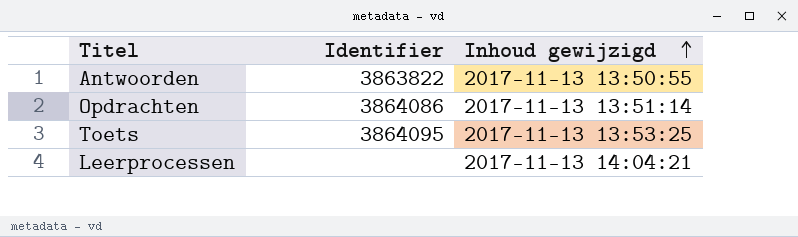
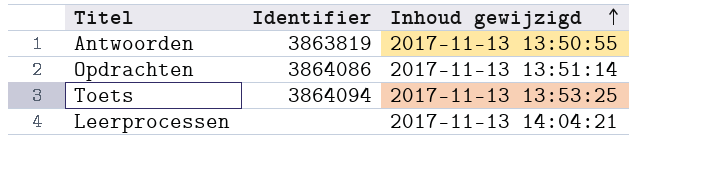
Antwoorden | Identifier: 3863822 -> 3863819
Toets | Identifier: 3864095 -> 3864094

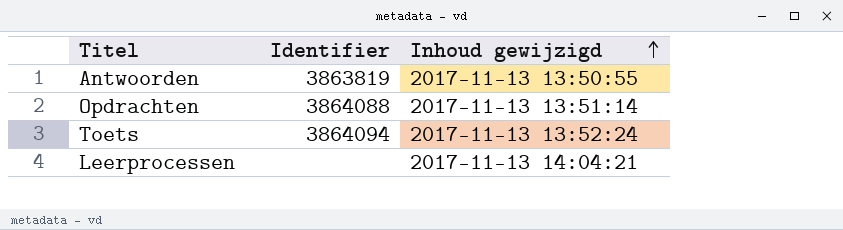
Opdrachten | Identifier: 3864086 -> 3864088
Toets | Inhoud gewijzigd: 2017-11-13 13:53:25 -> 2017-11-13 13:52:24

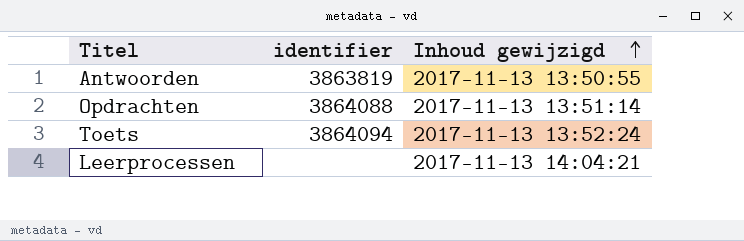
column name: Identifier -> identifier

